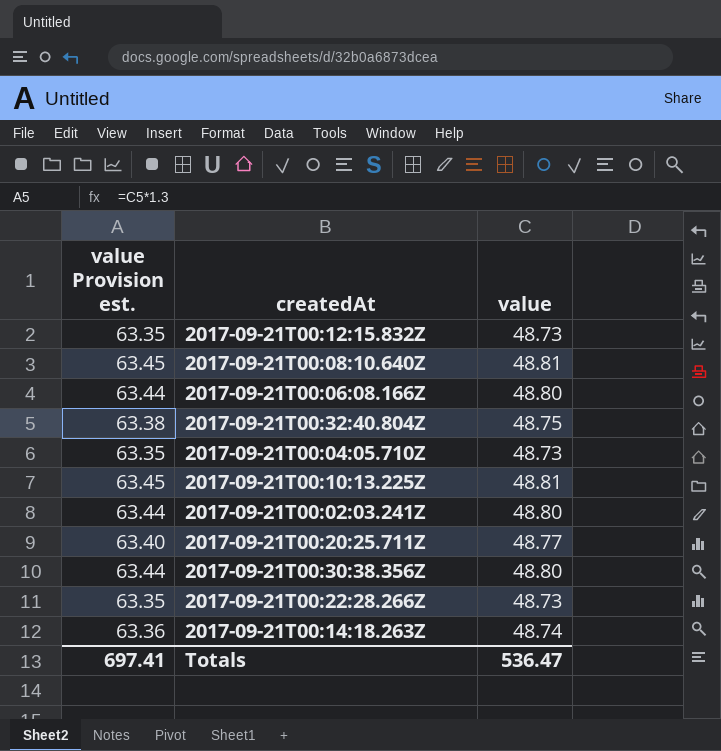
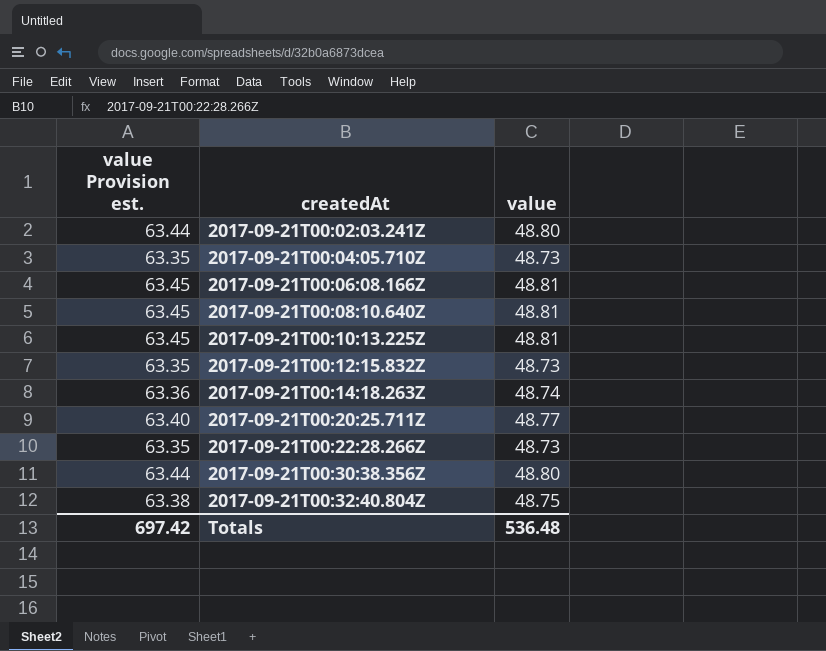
row order: none -> createdAt ascending
2017-09-21T00:06:08.166Z | value Provision est.: 63.44 -> 63.45
2017-09-21T00:06:08.166Z | value: 48.80 -> 48.81
Totals | value Provision est.: 697.41 -> 697.42
Totals | value: 536.47 -> 536.48

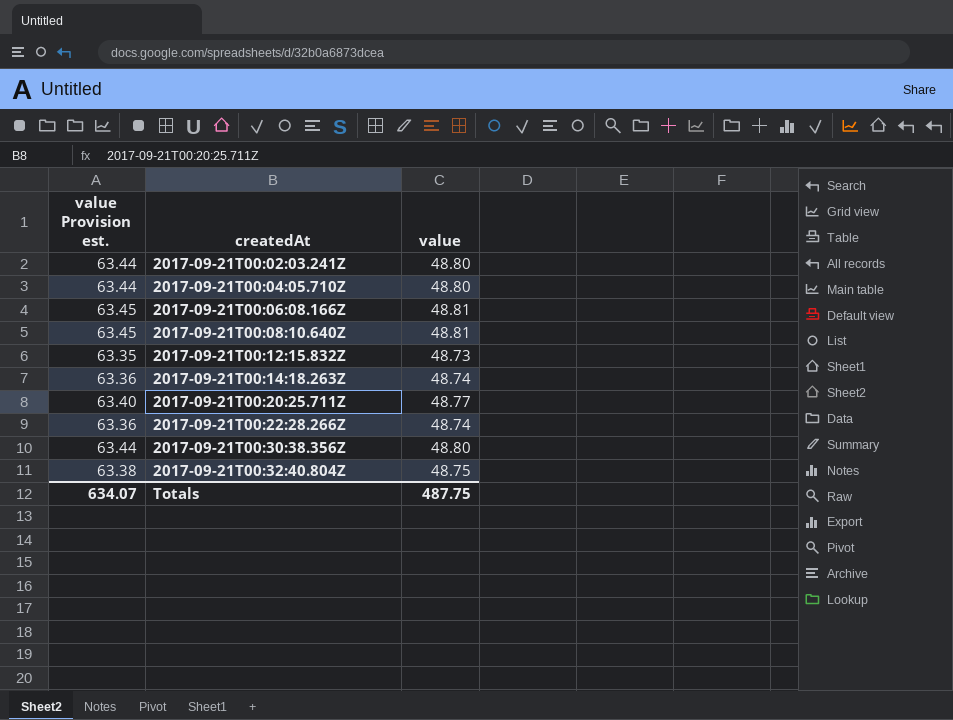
row 2017-09-21T00:10:13.225Z: 63.45 | 48.81 -> none
2017-09-21T00:04:05.710Z | value Provision est.: 63.35 -> 63.44
2017-09-21T00:04:05.710Z | value: 48.73 -> 48.80
2017-09-21T00:22:28.266Z | value Provision est.: 63.35 -> 63.36
2017-09-21T00:22:28.266Z | value: 48.73 -> 48.74
Totals | value Provision est.: 697.42 -> 634.07
Totals | value: 536.48 -> 487.75

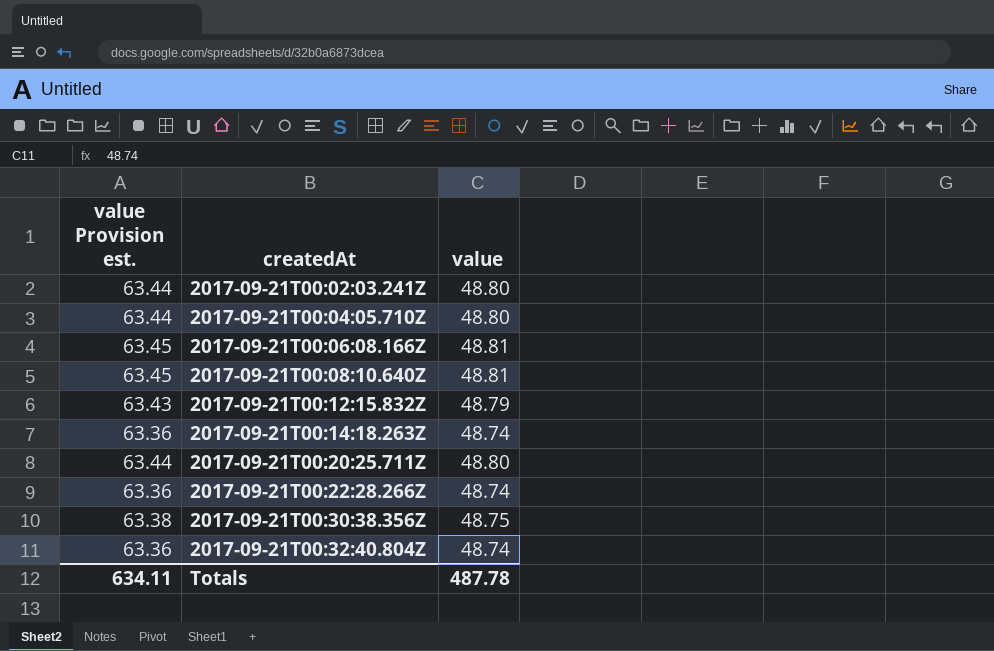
2017-09-21T00:12:15.832Z | value Provision est.: 63.35 -> 63.43
2017-09-21T00:12:15.832Z | value: 48.73 -> 48.79
2017-09-21T00:20:25.711Z | value Provision est.: 63.40 -> 63.44
2017-09-21T00:20:25.711Z | value: 48.77 -> 48.80
2017-09-21T00:30:38.356Z | value Provision est.: 63.44 -> 63.38
2017-09-21T00:30:38.356Z | value: 48.80 -> 48.75
2017-09-21T00:32:40.804Z | value Provision est.: 63.38 -> 63.36
2017-09-21T00:32:40.804Z | value: 48.75 -> 48.74
Totals | value Provision est.: 634.07 -> 634.11
Totals | value: 487.75 -> 487.78

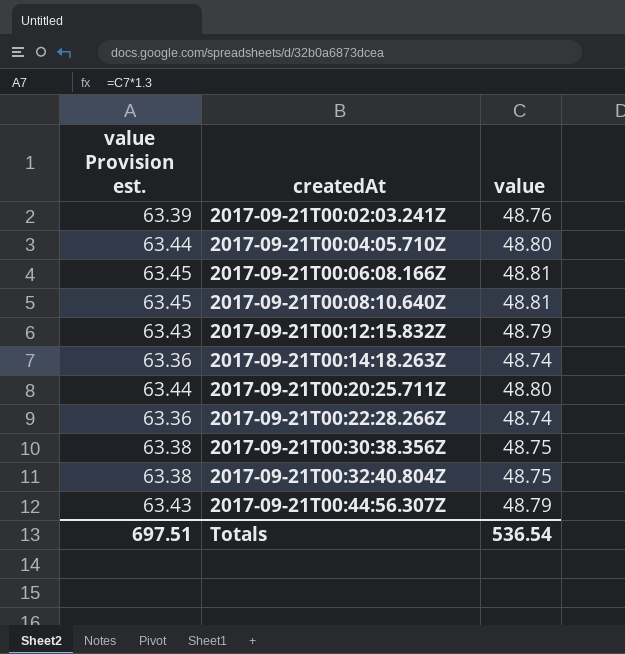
2017-09-21T00:02:03.241Z | value Provision est.: 63.44 -> 63.39
2017-09-21T00:02:03.241Z | value: 48.80 -> 48.76
2017-09-21T00:32:40.804Z | value Provision est.: 63.36 -> 63.38
2017-09-21T00:32:40.804Z | value: 48.74 -> 48.75
row 2017-09-21T00:44:56.307Z: none -> 63.43 | 48.79
Totals | value Provision est.: 634.11 -> 697.51
Totals | value: 487.78 -> 536.54

